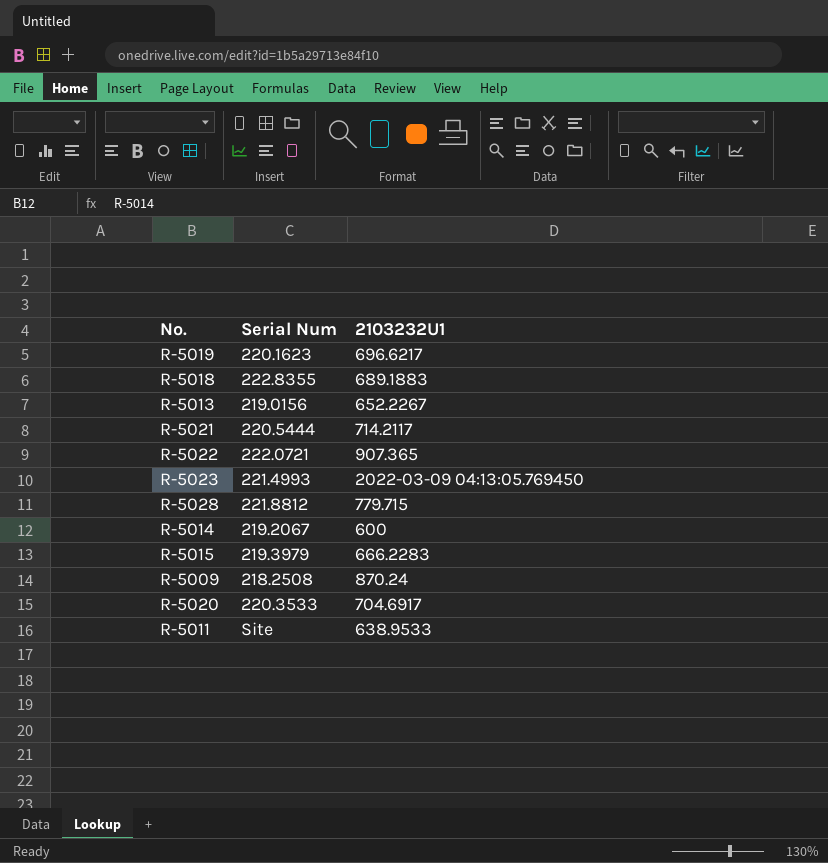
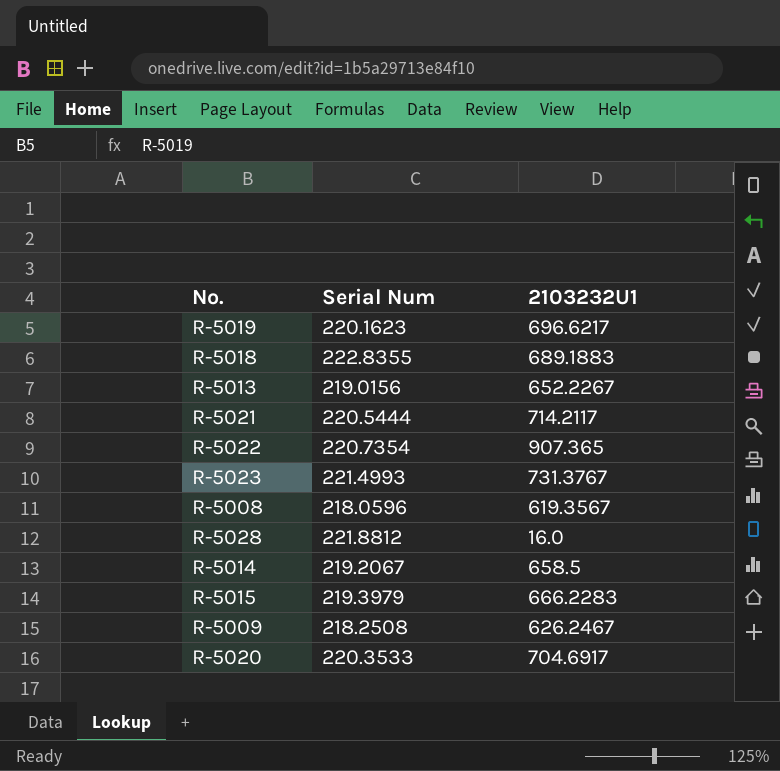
row R-5011: Site | 638.9533 -> none
R-5022 | Serial Num: 222.0721 -> 220.7354
R-5023 | 2103232U1: 2022-03-09 04:13:05.769450 -> 731.3767
row R-5008: none -> 218.0596 | 619.3567
R-5028 | 2103232U1: 779.715 -> 16.0
R-5014 | 2103232U1: 600 -> 658.5
R-5009 | 2103232U1: 870.24 -> 626.2467

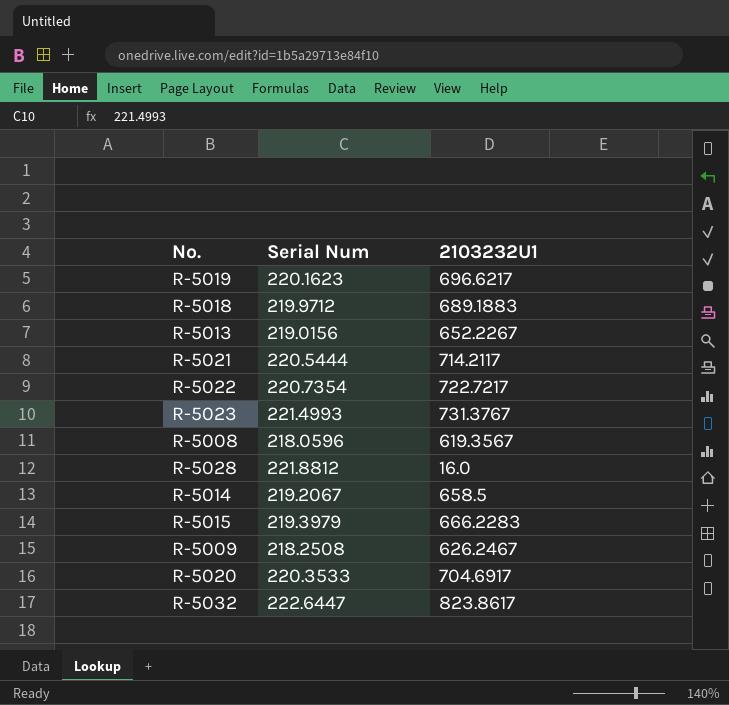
R-5018 | Serial Num: 222.8355 -> 219.9712
R-5022 | 2103232U1: 907.365 -> 722.7217
row R-5032: none -> 222.6447 | 823.8617

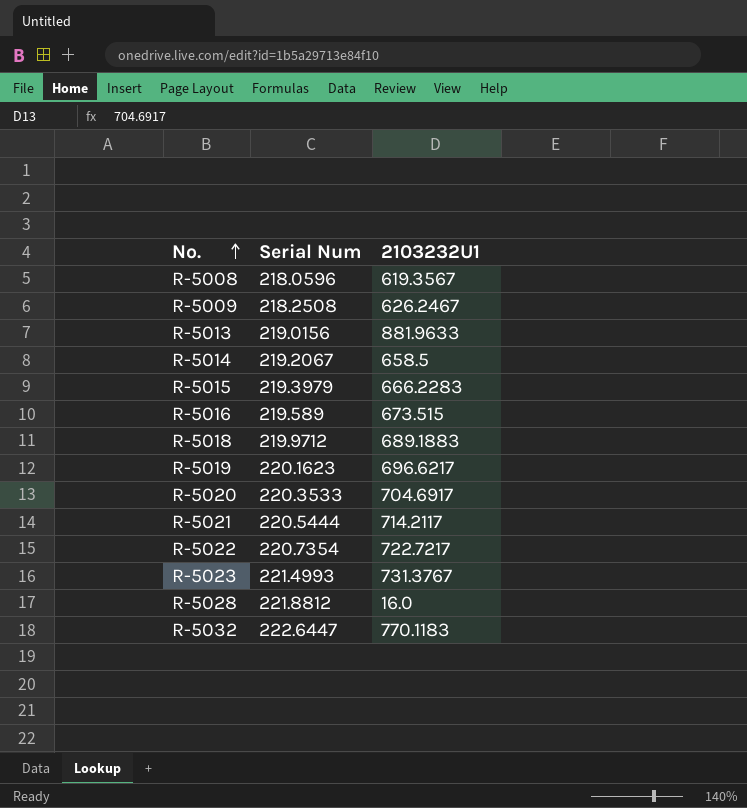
row order: none -> No. ascending
R-5013 | 2103232U1: 652.2267 -> 881.9633
row R-5016: none -> 219.589 | 673.515
R-5032 | 2103232U1: 823.8617 -> 770.1183

